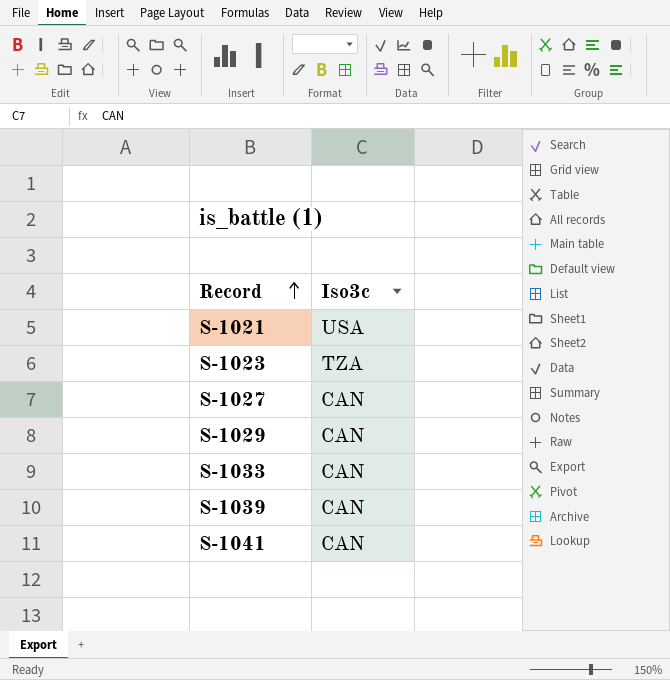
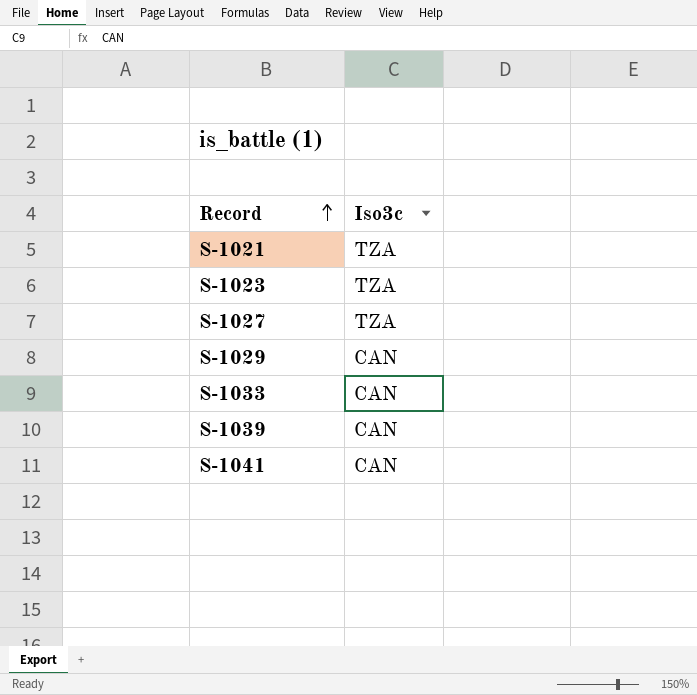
S-1021 | Iso3c: USA -> TZA
S-1027 | Iso3c: CAN -> TZA

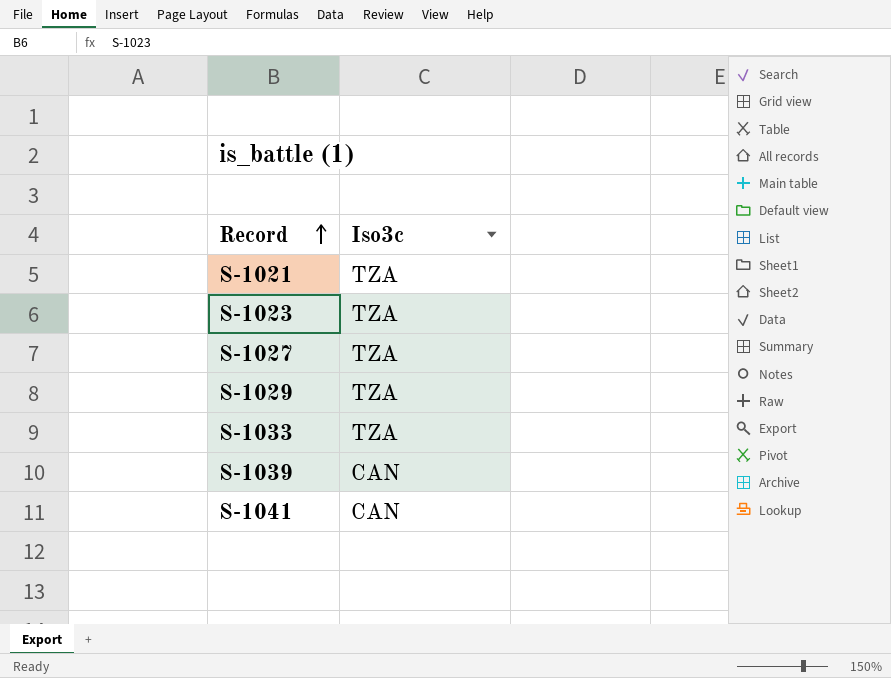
S-1029 | Iso3c: CAN -> TZA
S-1033 | Iso3c: CAN -> TZA

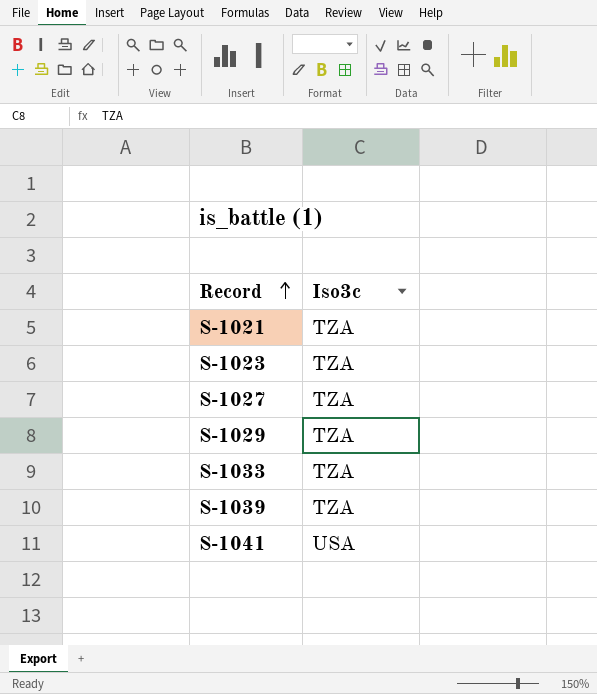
S-1039 | Iso3c: CAN -> TZA
S-1041 | Iso3c: CAN -> USA

